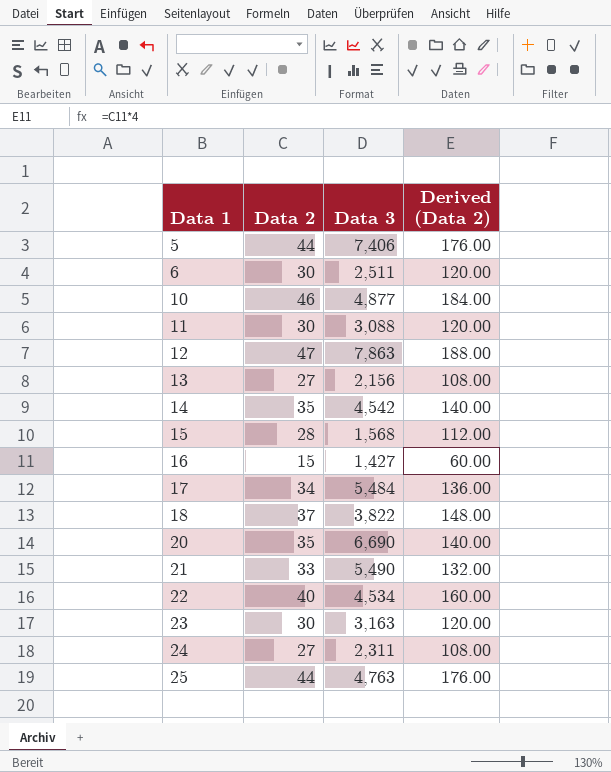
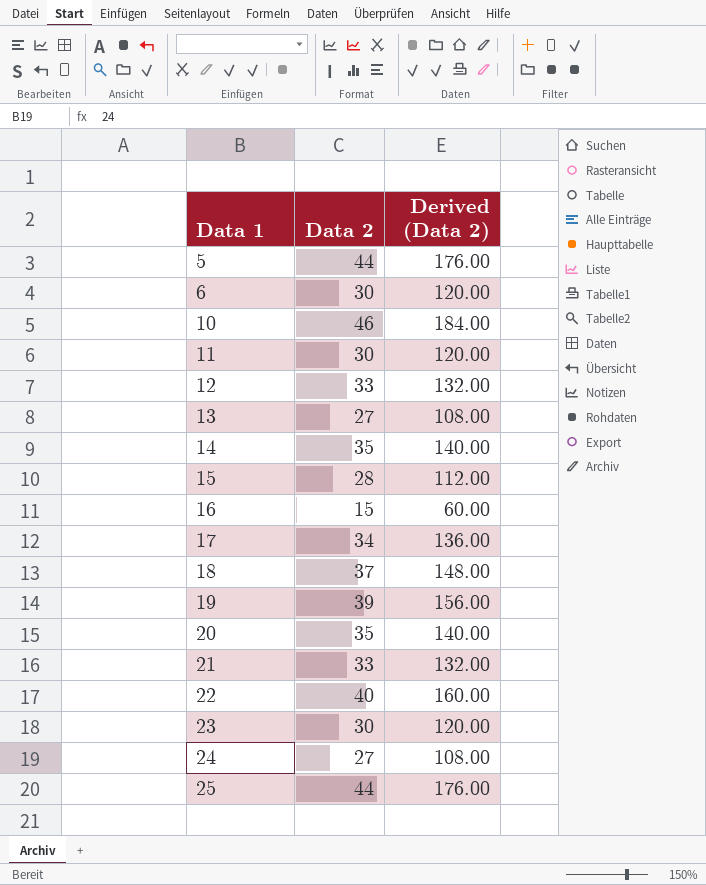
column Data 3 | position: 3 -> none
12 | Data 2: 47 -> 33
12 | Derived (Data 2): 188.00 -> 132.00
row 19: none -> 39 | 156.00

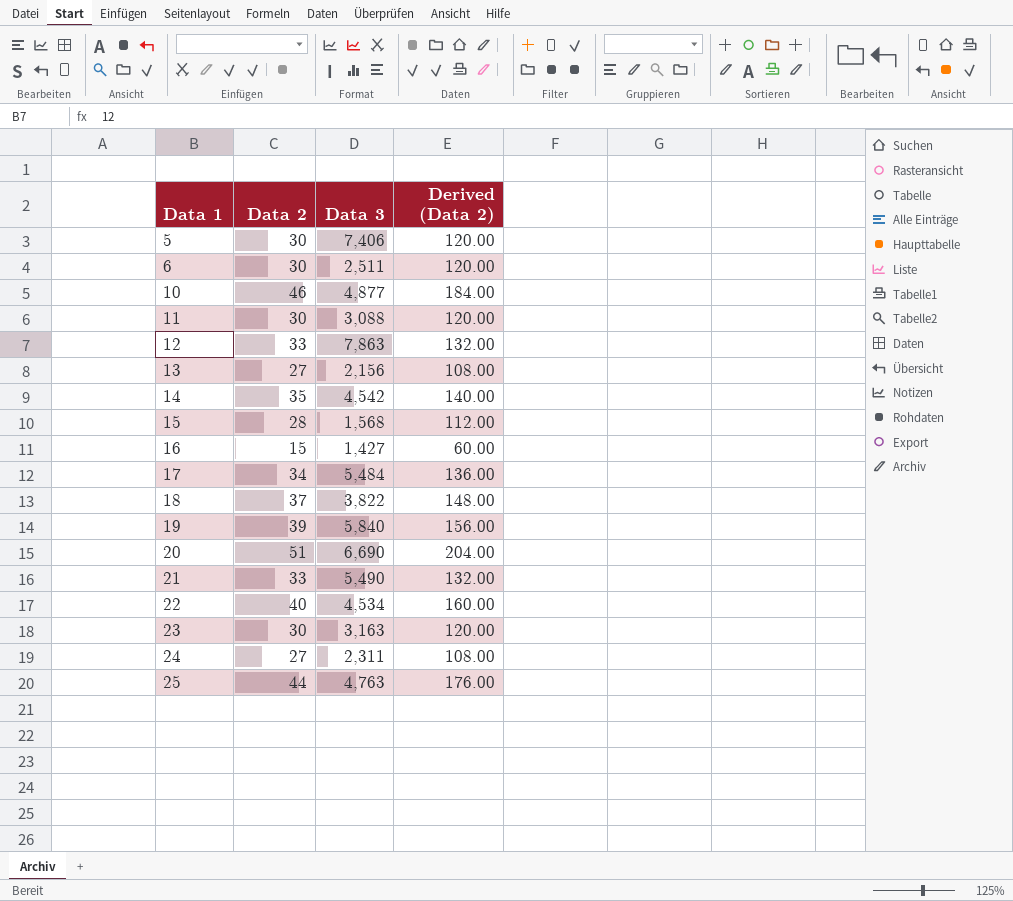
column Data 3 | position: none -> 3
5 | Data 2: 44 -> 30
5 | Derived (Data 2): 176.00 -> 120.00
20 | Data 2: 35 -> 51
20 | Derived (Data 2): 140.00 -> 204.00

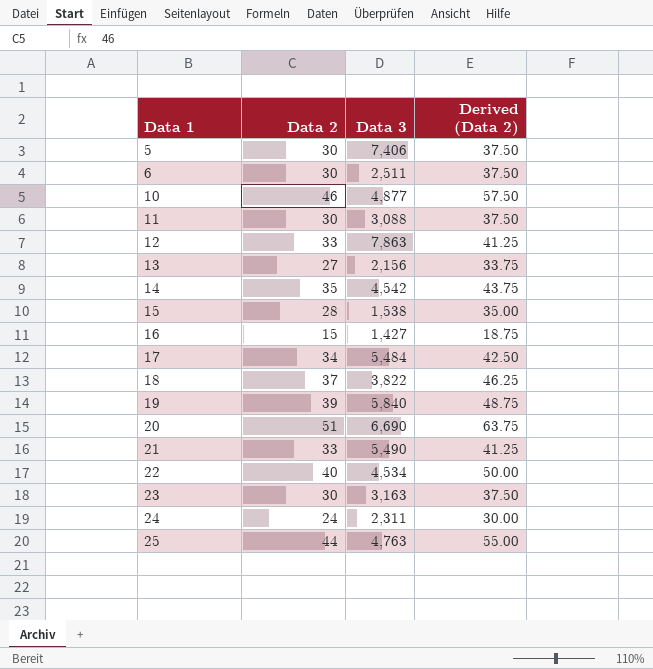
column Derived (Data 2) | formula: [Data 2] * 4 -> [Data 2] * 1.25
15 | Data 3: 1,568 -> 1,538
24 | Data 2: 27 -> 24

